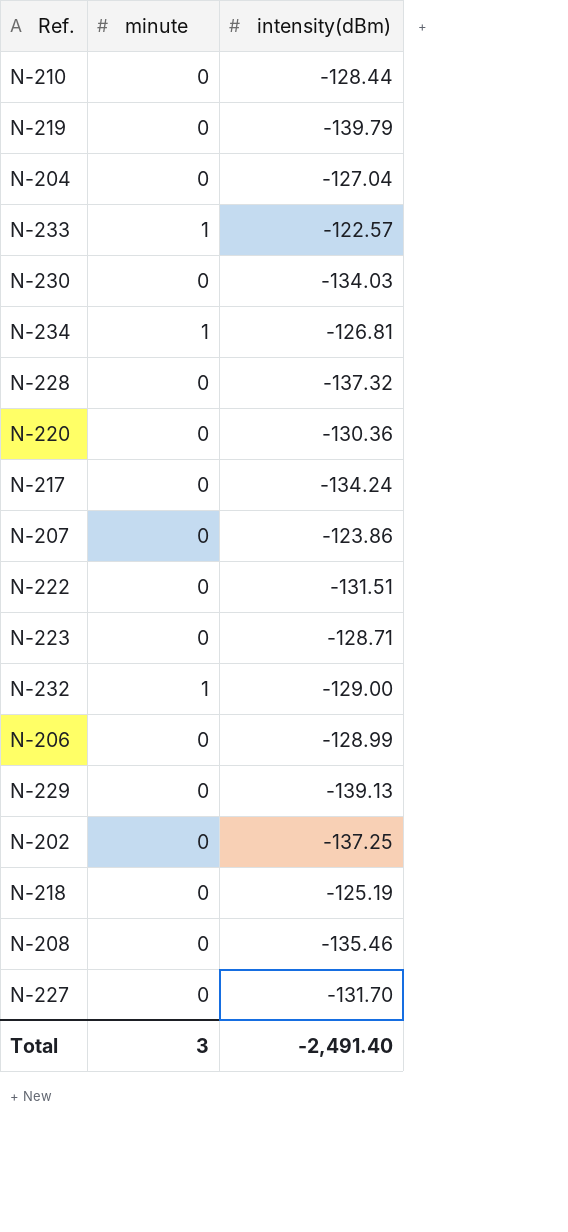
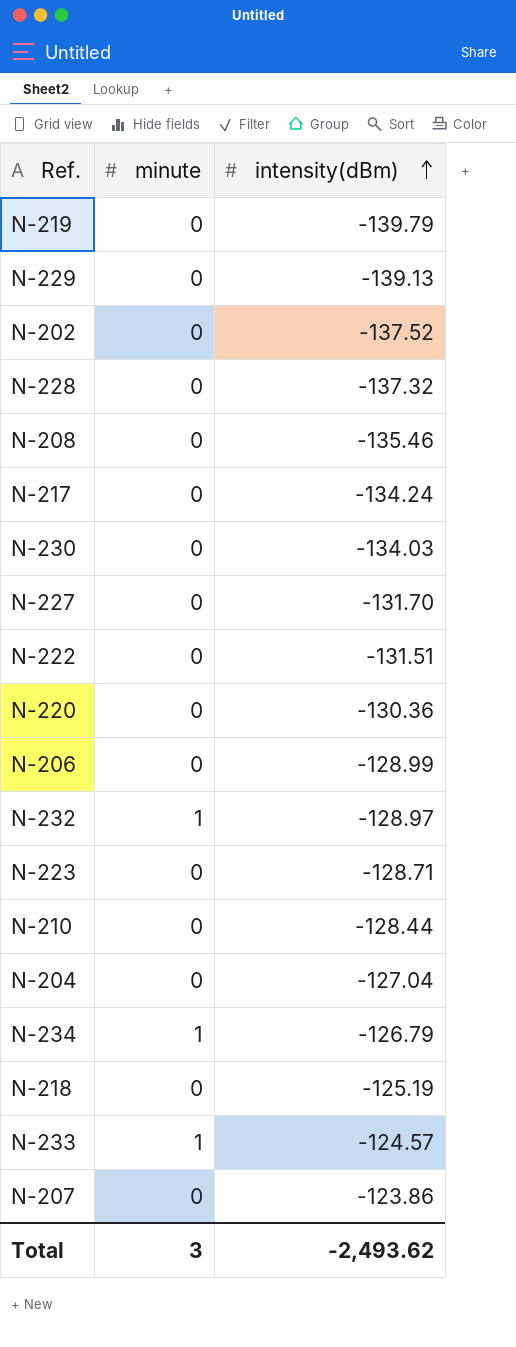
row order: none -> intensity(dBm) ascending
N-202 | intensity(dBm): -137.25 -> -137.52
N-232 | intensity(dBm): -129.00 -> -128.97
N-234 | intensity(dBm): -126.81 -> -126.79
N-233 | intensity(dBm): -122.57 -> -124.57
Total | intensity(dBm): -2,491.40 -> -2,493.62

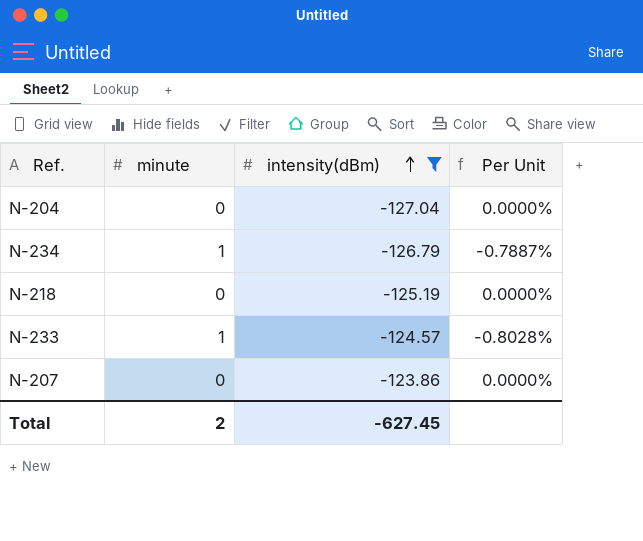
filter: none -> intensity(dBm) >= -127.04
column Per Unit | formula: none -> [minute] / [intensity(dBm)]
Total | minute: 3 -> 2
Total | intensity(dBm): -2,493.62 -> -627.45

